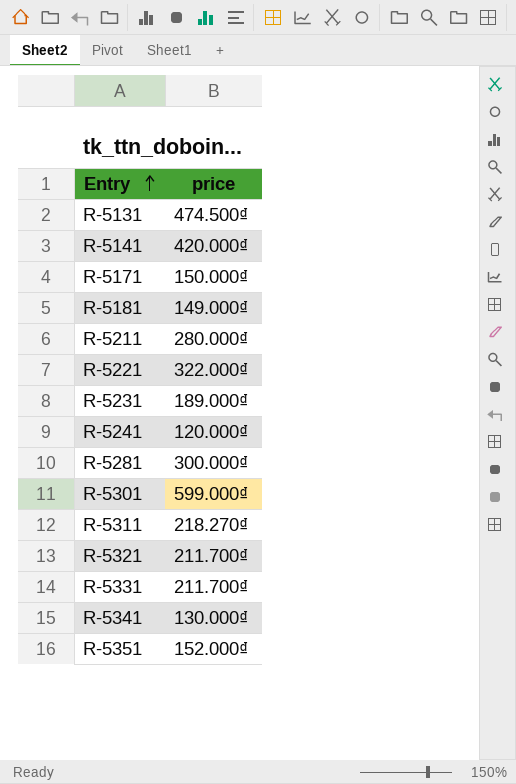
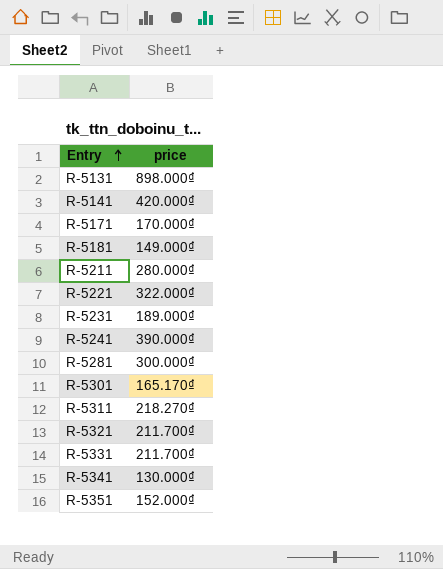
R-5131 | price: 474.500₫ -> 898.000₫
R-5171 | price: 150.000₫ -> 170.000₫
R-5241 | price: 120.000₫ -> 390.000₫
R-5301 | price: 599.000₫ -> 165.170₫

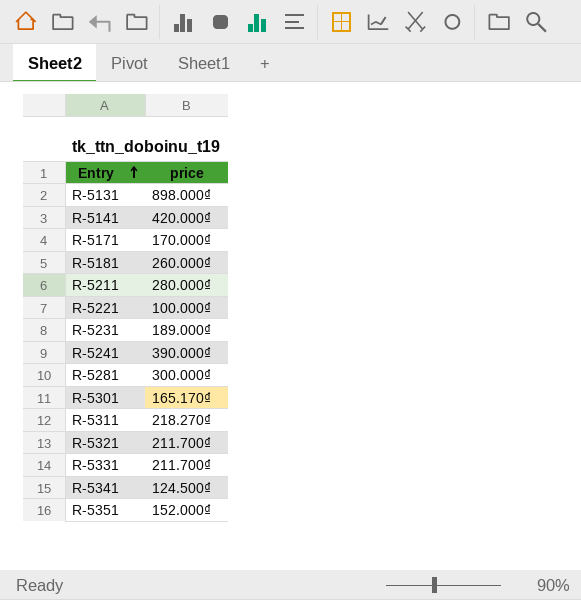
R-5181 | price: 149.000₫ -> 260.000₫
R-5221 | price: 322.000₫ -> 100.000₫
R-5341 | price: 130.000₫ -> 124.500₫

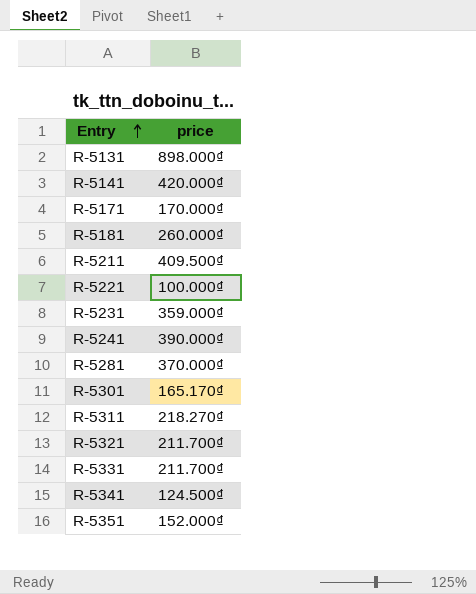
R-5211 | price: 280.000₫ -> 409.500₫
R-5231 | price: 189.000₫ -> 359.000₫
R-5281 | price: 300.000₫ -> 370.000₫

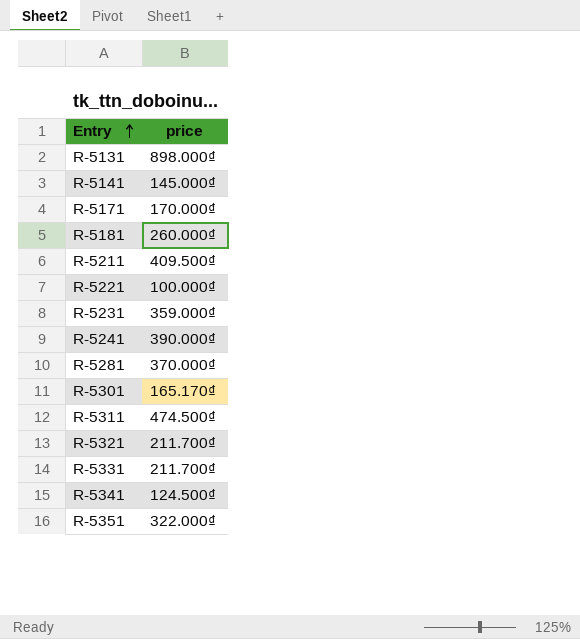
R-5141 | price: 420.000₫ -> 145.000₫
R-5311 | price: 218.270₫ -> 474.500₫
R-5351 | price: 152.000₫ -> 322.000₫

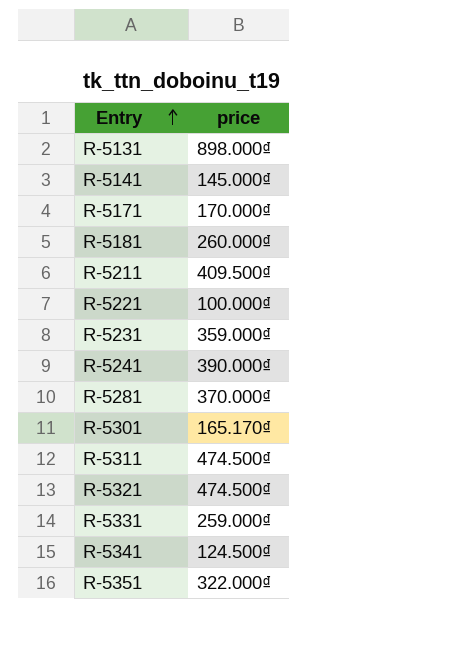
R-5321 | price: 211.700₫ -> 474.500₫
R-5331 | price: 211.700₫ -> 259.000₫

